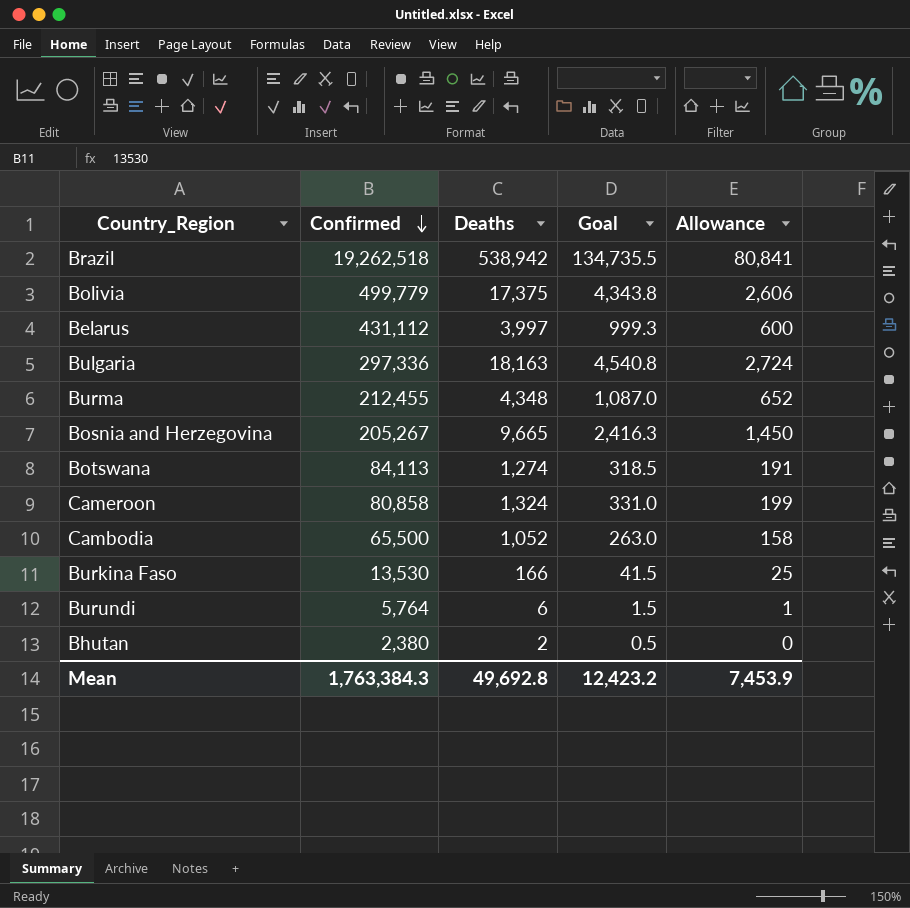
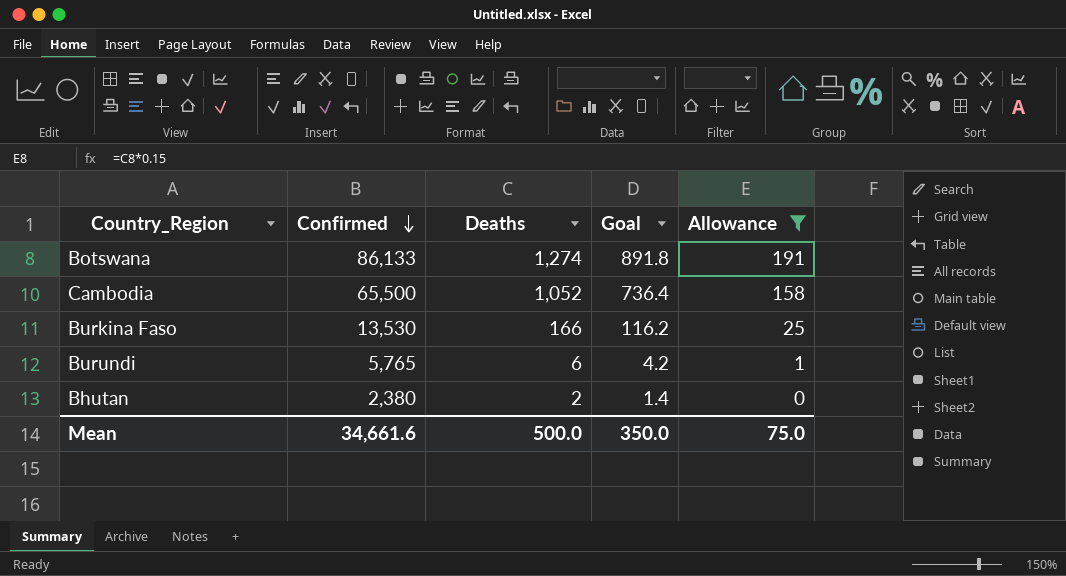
filter: none -> Allowance <= 191
column Goal | formula: [Deaths] * 0.25 -> [Deaths] * 0.7
Botswana | Confirmed: 84,113 -> 86,133
Burundi | Confirmed: 5,764 -> 5,765
Mean | Confirmed: 1,763,384.3 -> 34,661.6
Mean | Deaths: 49,692.8 -> 500.0
Mean | Goal: 12,423.2 -> 350.0
Mean | Allowance: 7,453.9 -> 75.0

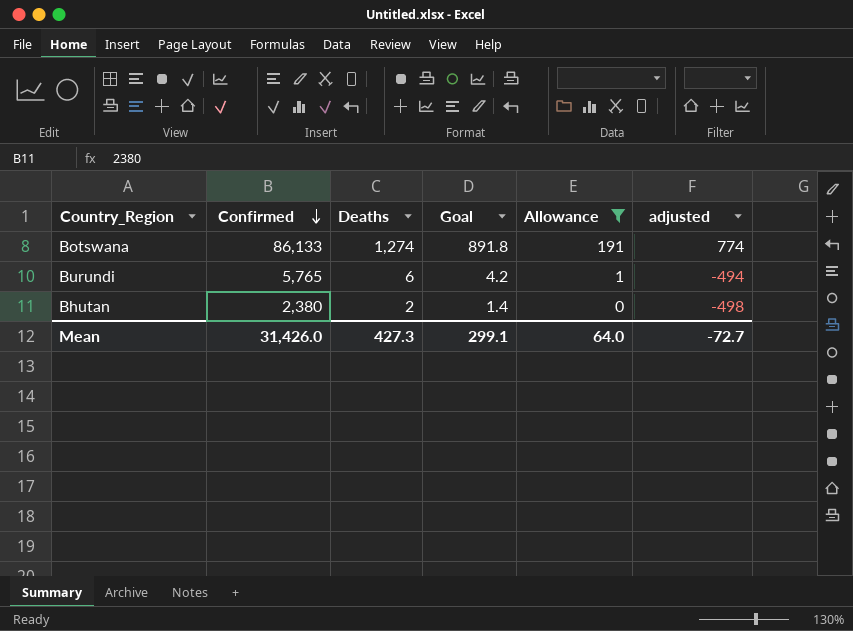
column adjusted | formula: none -> [Deaths] - 500
row Cambodia: 65,500 | 1,052 | 736.4 | 158 -> none
row Burkina Faso: 13,530 | 166 | 116.2 | 25 -> none
Mean | Confirmed: 34,661.6 -> 31,426.0
Mean | Deaths: 500.0 -> 427.3
Mean | Goal: 350.0 -> 299.1
Mean | Allowance: 75.0 -> 64.0

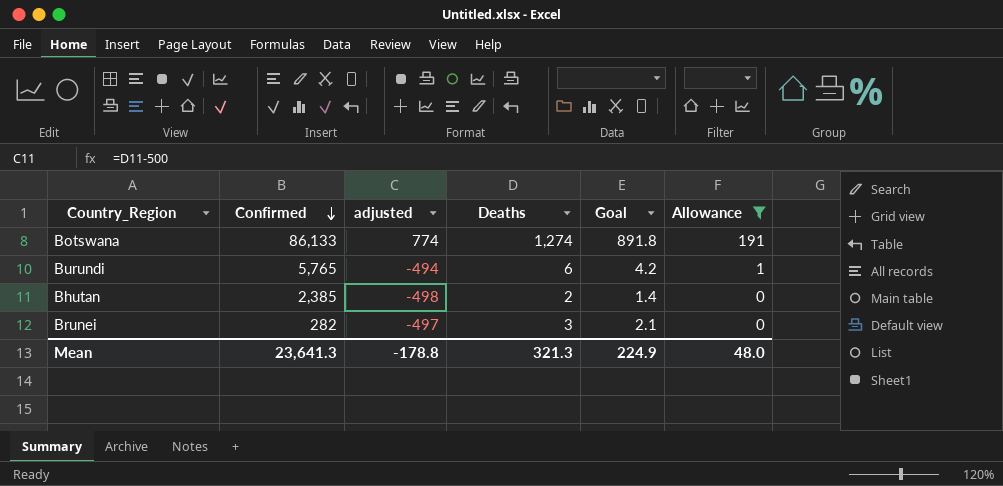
column adjusted | position: 6 -> 3
Bhutan | Confirmed: 2,380 -> 2,385
row Brunei: none -> 282 | -497 | 3 | 2.1 | 0
Mean | Confirmed: 31,426.0 -> 23,641.3
Mean | adjusted: -72.7 -> -178.8
Mean | Deaths: 427.3 -> 321.3
Mean | Goal: 299.1 -> 224.9
Mean | Allowance: 64.0 -> 48.0

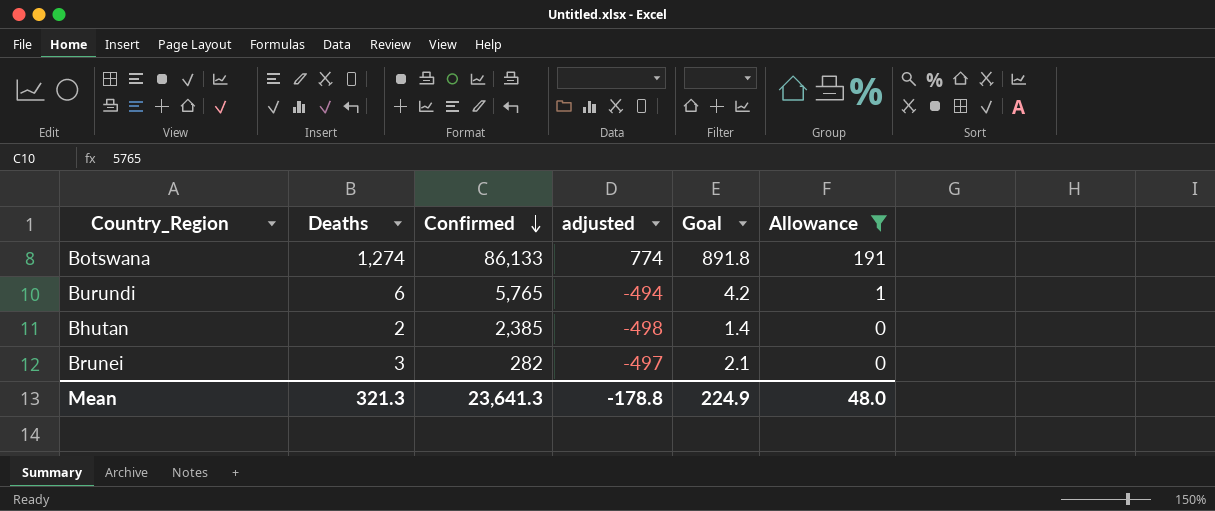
column Deaths | position: 4 -> 2

